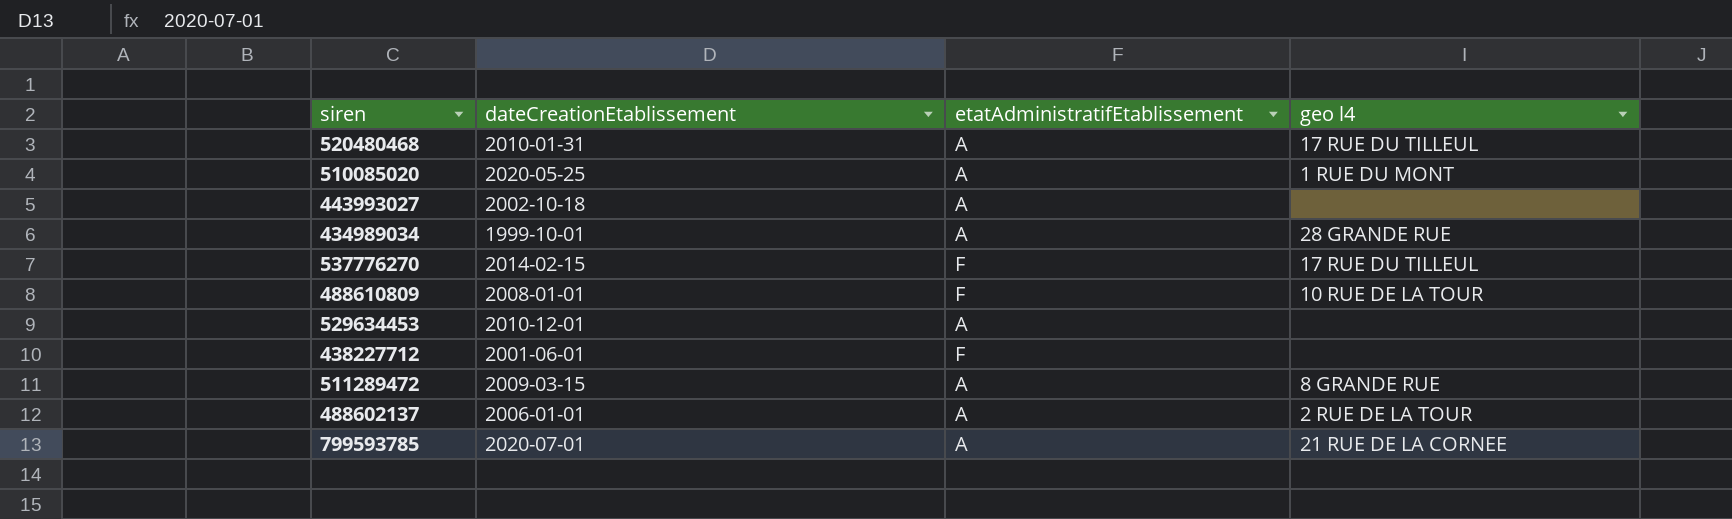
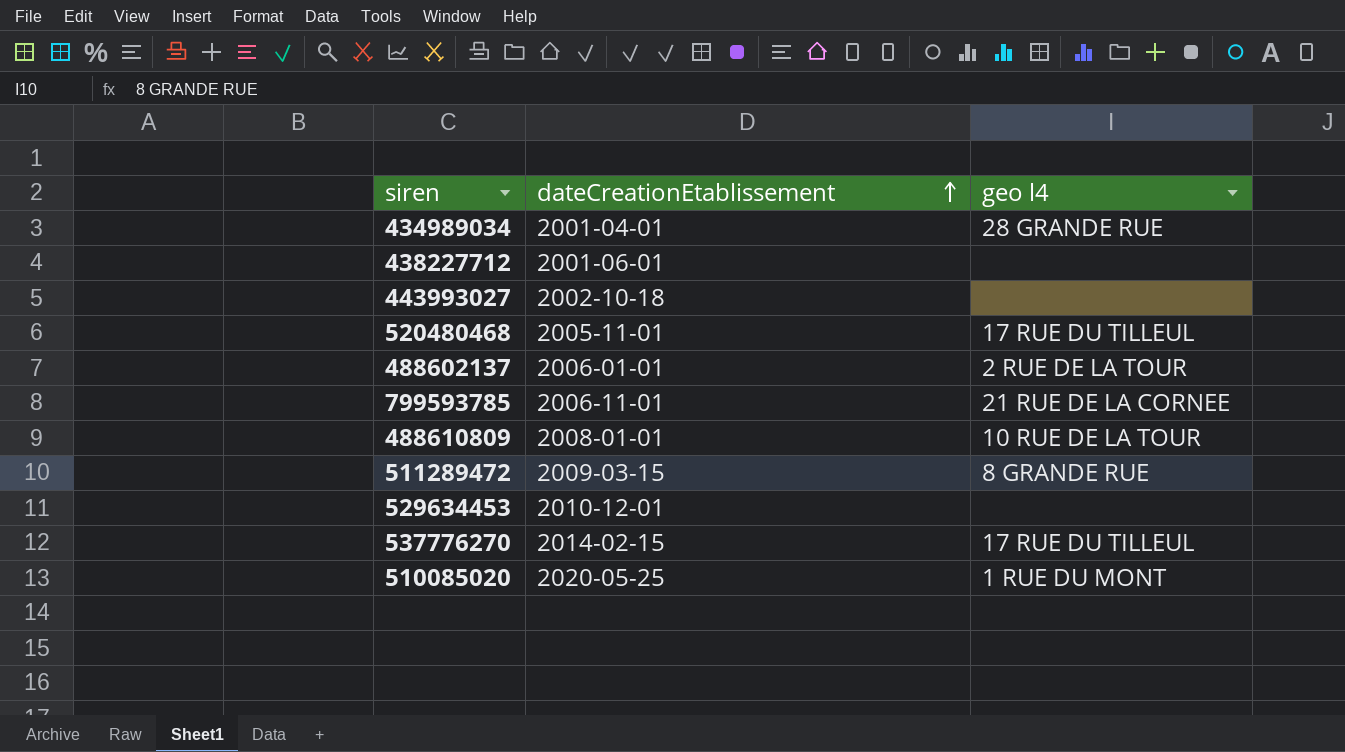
row order: none -> dateCreationEtablissement ascending
column etatAdministratifEtablissement | position: 3 -> none
434989034 | dateCreationEtablissement: 1999-10-01 -> 2001-04-01
520480468 | dateCreationEtablissement: 2010-01-31 -> 2005-11-01
799593785 | dateCreationEtablissement: 2020-07-01 -> 2006-11-01

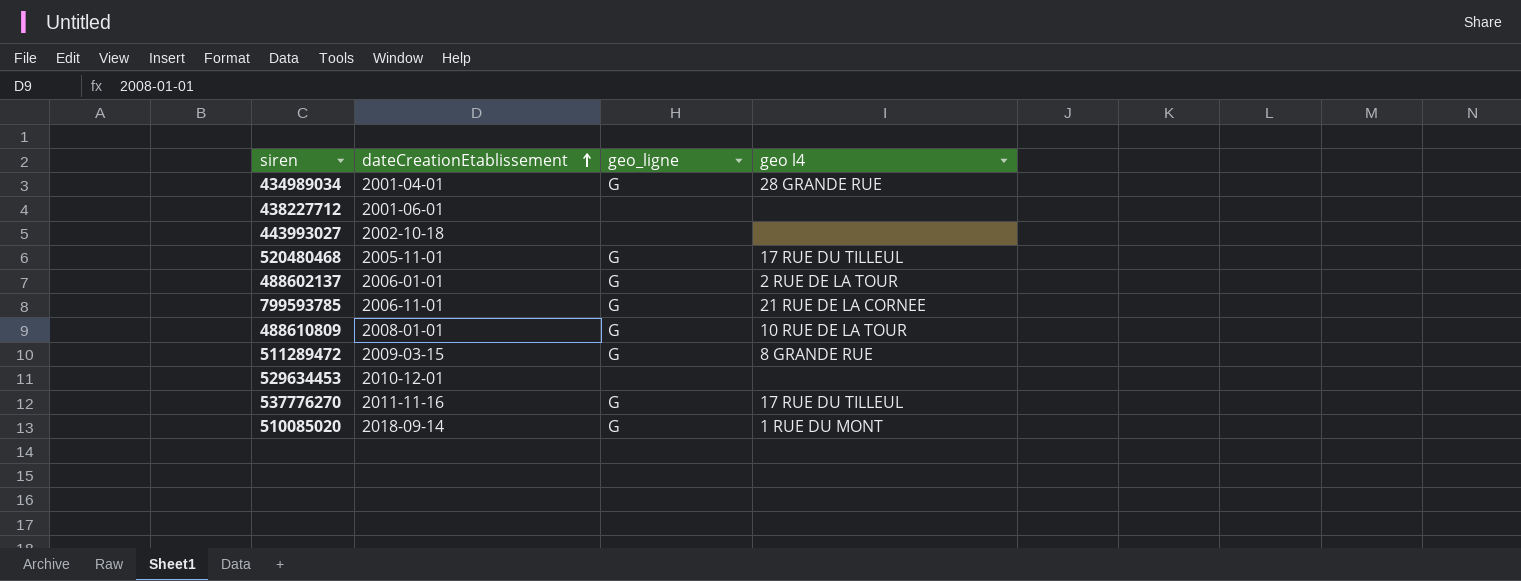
column geo_ligne | position: none -> 3
537776270 | dateCreationEtablissement: 2014-02-15 -> 2011-11-16
510085020 | dateCreationEtablissement: 2020-05-25 -> 2018-09-14

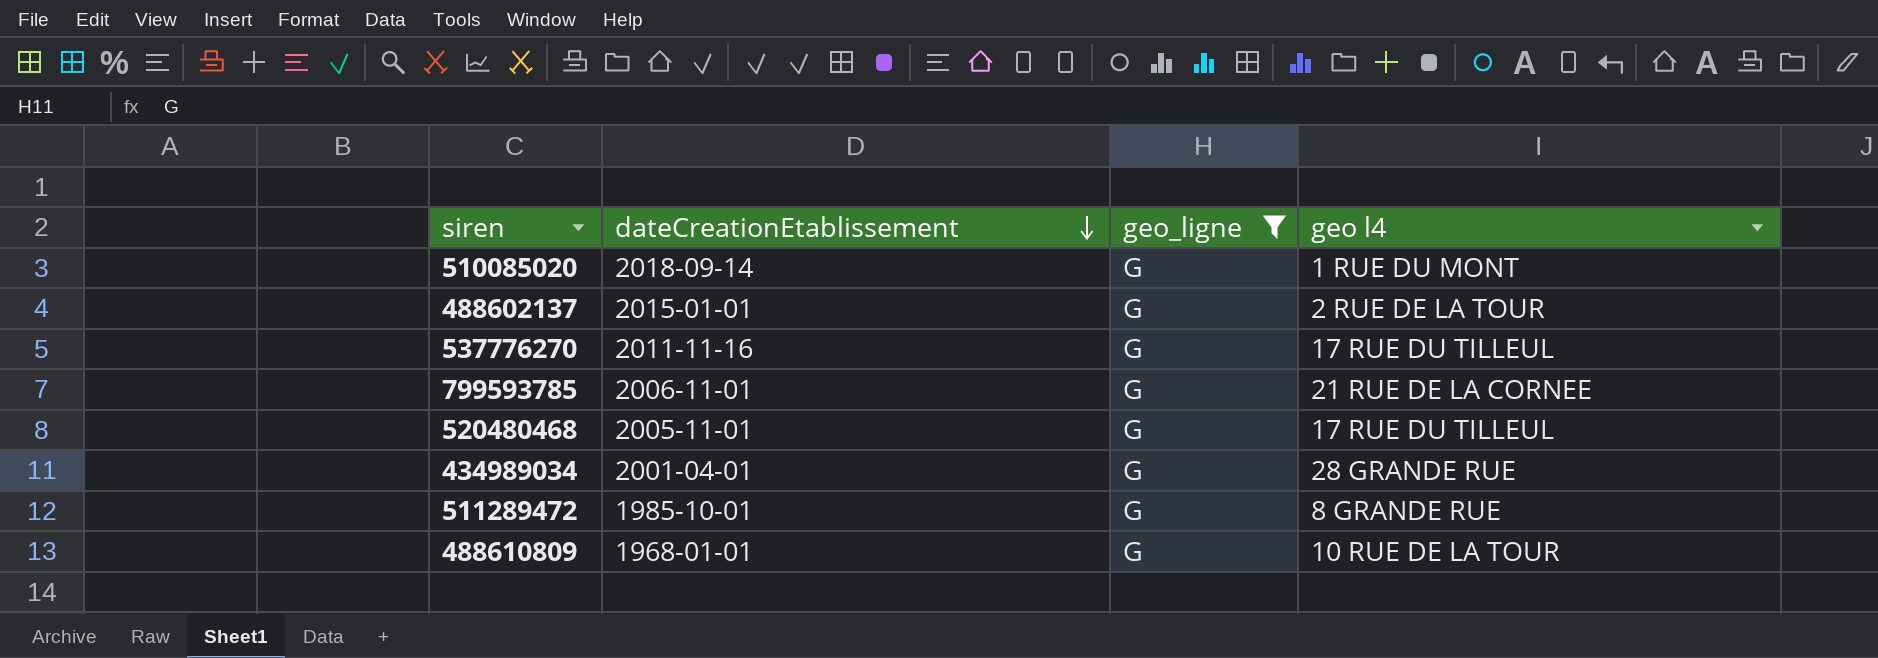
filter: none -> geo_ligne = G
row order: dateCreationEtablissement ascending -> dateCreationEtablissement descending
488602137 | dateCreationEtablissement: 2006-01-01 -> 2015-01-01
511289472 | dateCreationEtablissement: 2009-03-15 -> 1985-10-01
488610809 | dateCreationEtablissement: 2008-01-01 -> 1968-01-01

